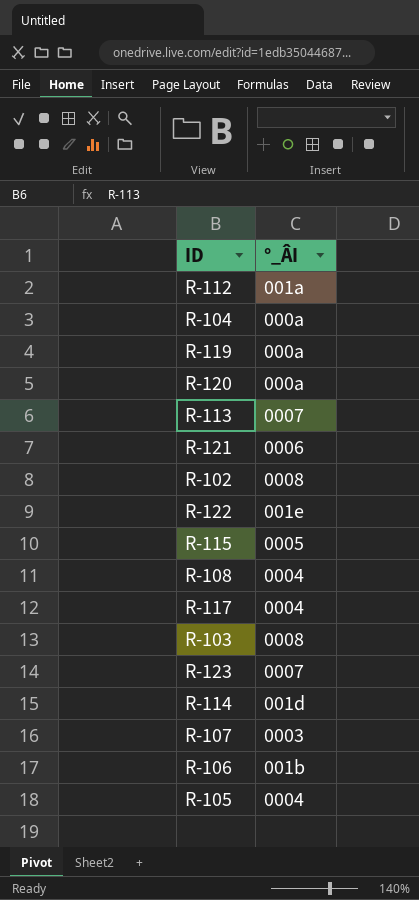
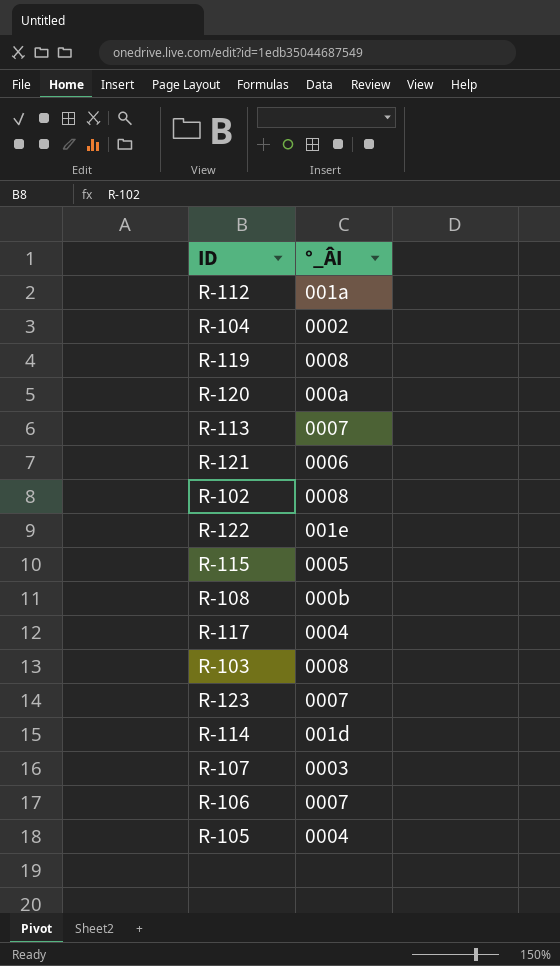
R-104 | °_ÂI: 000a -> 0002
R-119 | °_ÂI: 000a -> 0008
R-108 | °_ÂI: 0004 -> 000b
R-106 | °_ÂI: 001b -> 0007

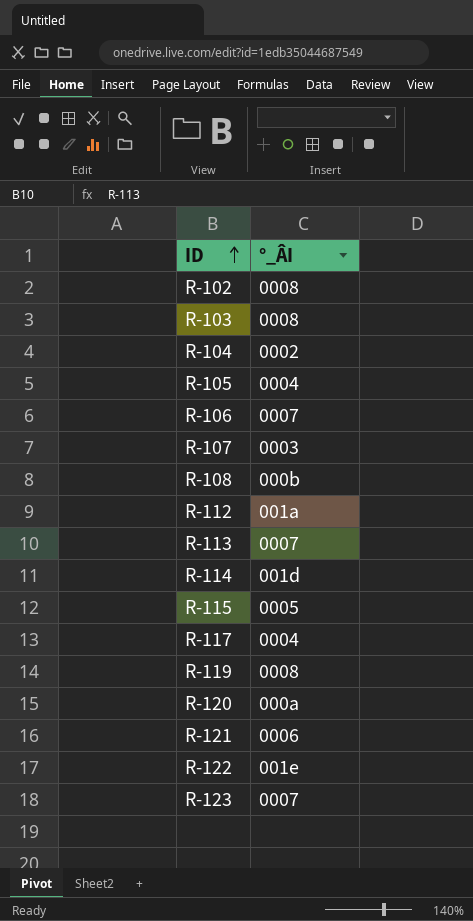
row order: none -> ID ascending

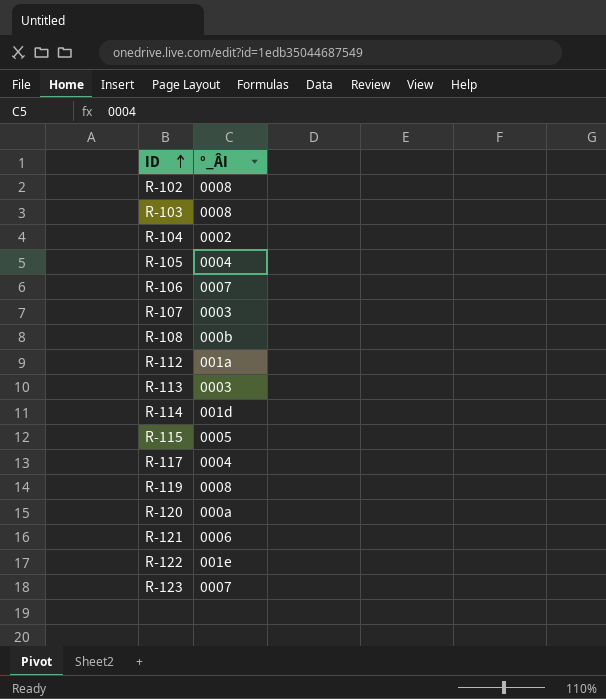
R-113 | °_ÂI: 0007 -> 0003

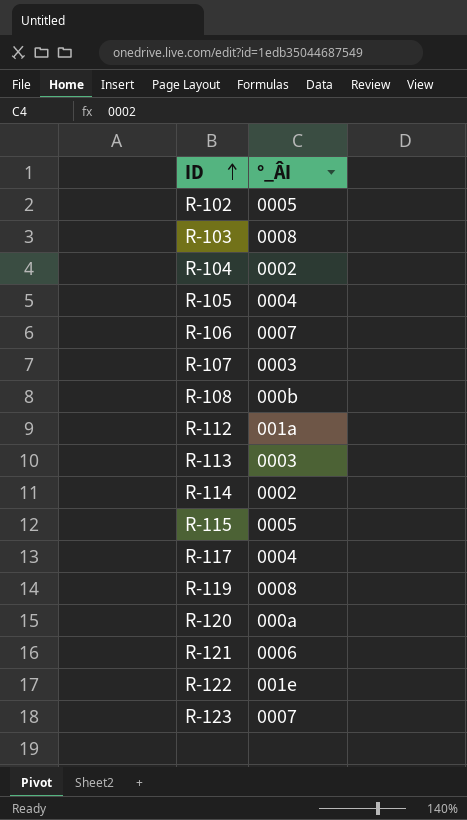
R-102 | °_ÂI: 0008 -> 0005
R-114 | °_ÂI: 001d -> 0002

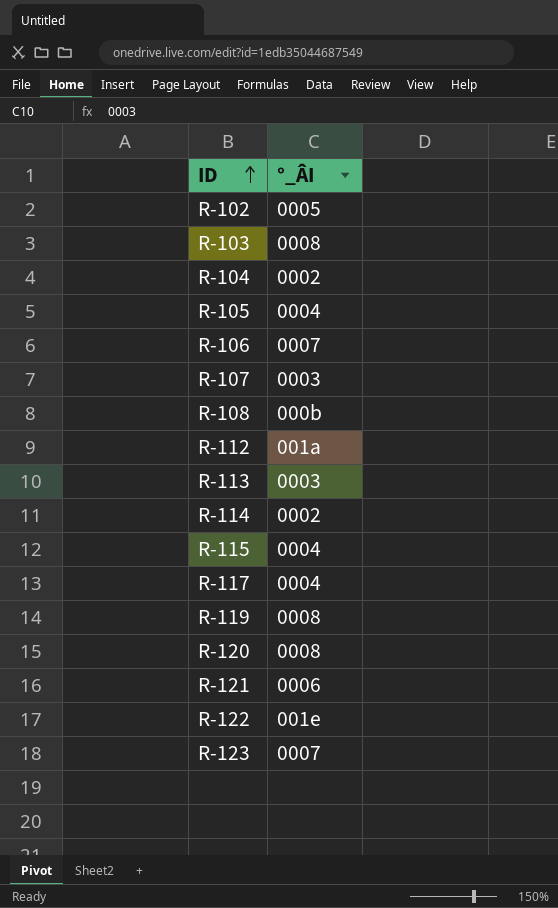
R-115 | °_ÂI: 0005 -> 0004
R-120 | °_ÂI: 000a -> 0008

